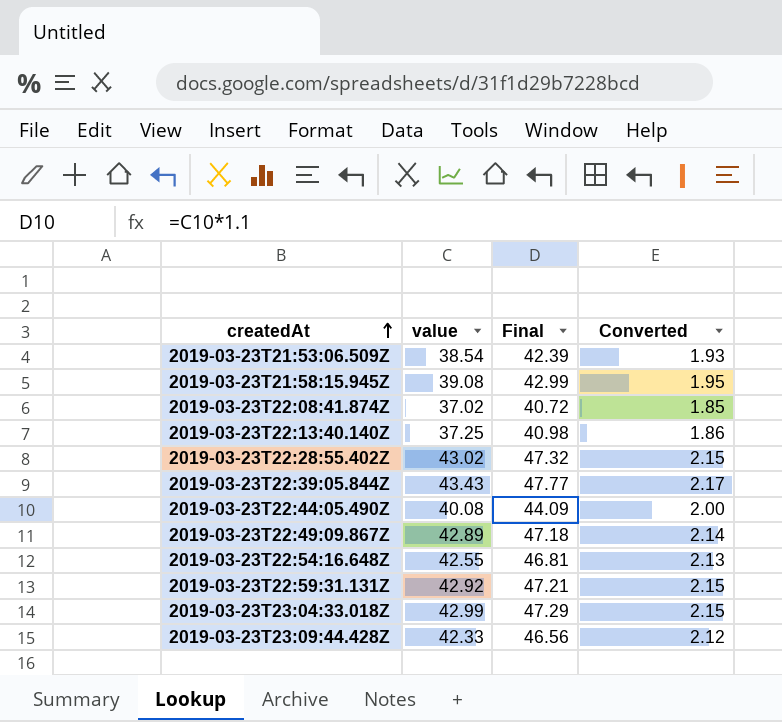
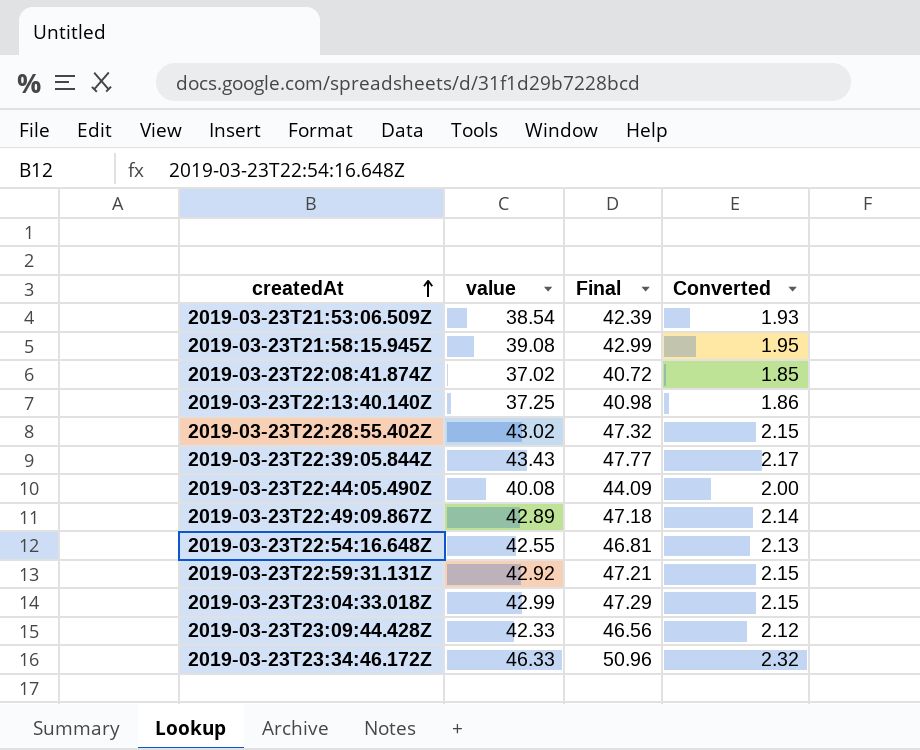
row 2019-03-23T23:34:46.172Z: none -> 46.33 | 50.96 | 2.32

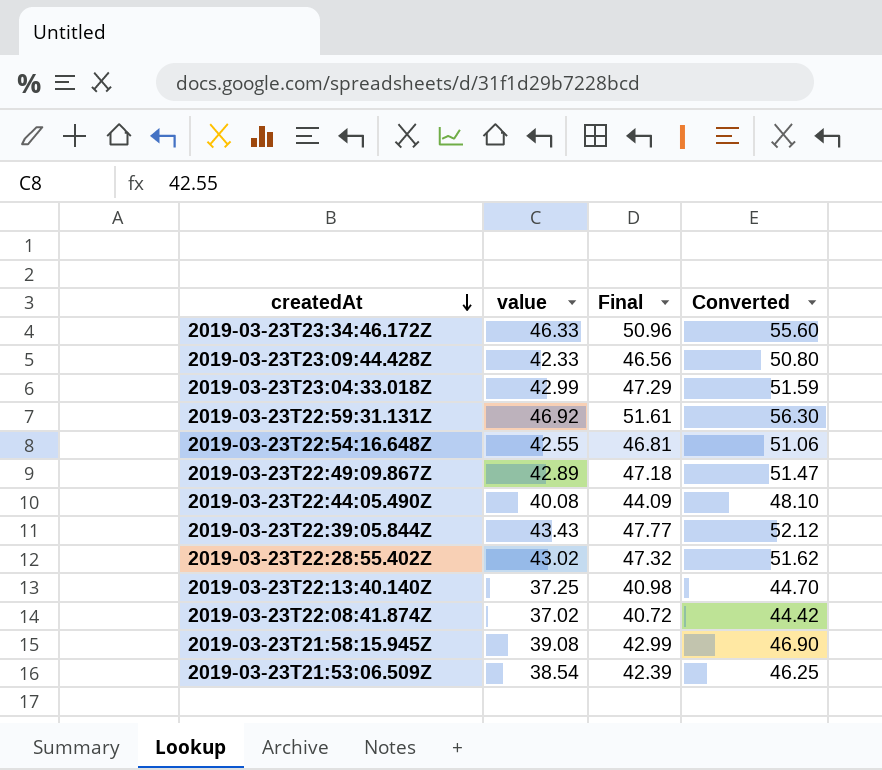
row order: createdAt ascending -> createdAt descending
column Converted | formula: [value] * 0.05 -> [value] * 1.2
2019-03-23T22:59:31.131Z | value: 42.92 -> 46.92
2019-03-23T22:59:31.131Z | Final: 47.21 -> 51.61

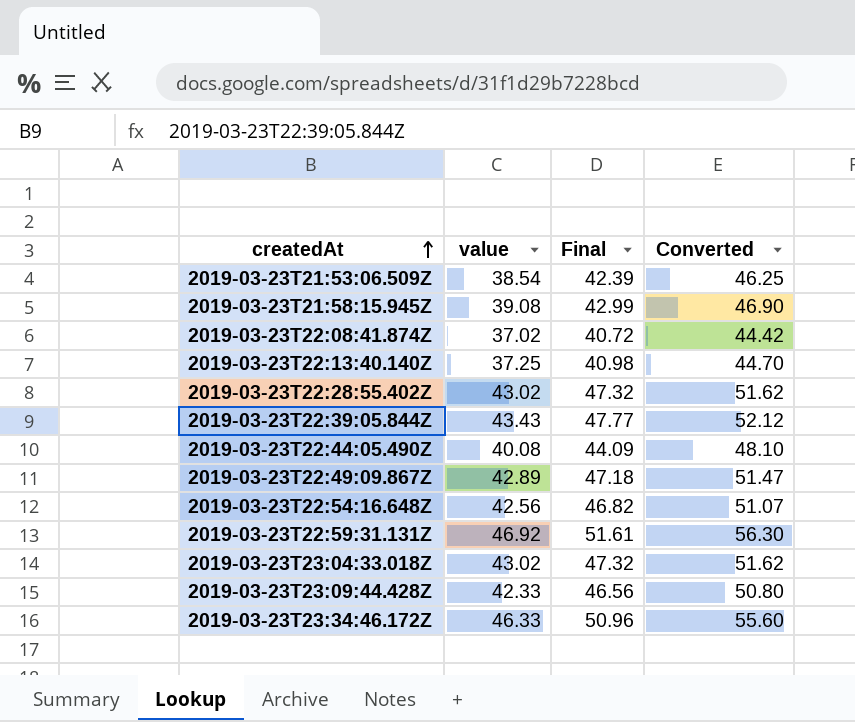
row order: createdAt descending -> createdAt ascending
2019-03-23T22:54:16.648Z | value: 42.55 -> 42.56
2019-03-23T22:54:16.648Z | Final: 46.81 -> 46.82
2019-03-23T22:54:16.648Z | Converted: 51.06 -> 51.07
2019-03-23T23:04:33.018Z | value: 42.99 -> 43.02
2019-03-23T23:04:33.018Z | Final: 47.29 -> 47.32
2019-03-23T23:04:33.018Z | Converted: 51.59 -> 51.62

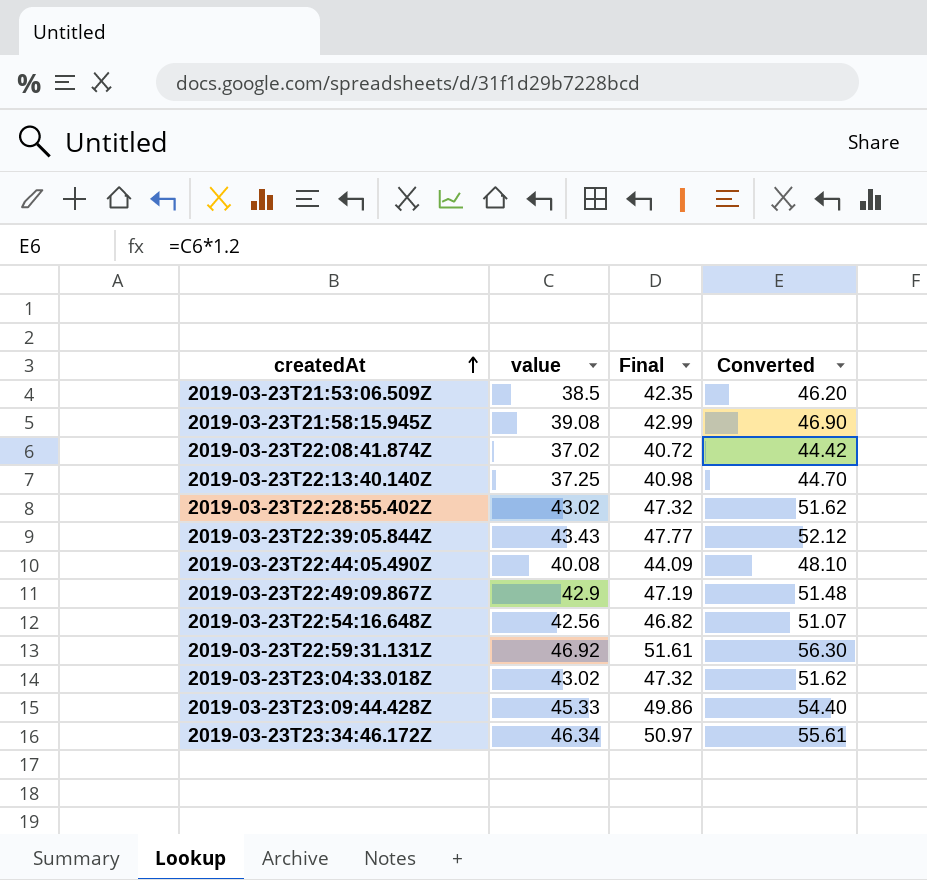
2019-03-23T21:53:06.509Z | value: 38.54 -> 38.5
2019-03-23T21:53:06.509Z | Final: 42.39 -> 42.35
2019-03-23T21:53:06.509Z | Converted: 46.25 -> 46.20
2019-03-23T22:49:09.867Z | value: 42.89 -> 42.9
2019-03-23T22:49:09.867Z | Final: 47.18 -> 47.19
2019-03-23T22:49:09.867Z | Converted: 51.47 -> 51.48
2019-03-23T23:09:44.428Z | value: 42.33 -> 45.33
2019-03-23T23:09:44.428Z | Final: 46.56 -> 49.86
2019-03-23T23:09:44.428Z | Converted: 50.80 -> 54.40
2019-03-23T23:34:46.172Z | value: 46.33 -> 46.34
2019-03-23T23:34:46.172Z | Final: 50.96 -> 50.97
2019-03-23T23:34:46.172Z | Converted: 55.60 -> 55.61

